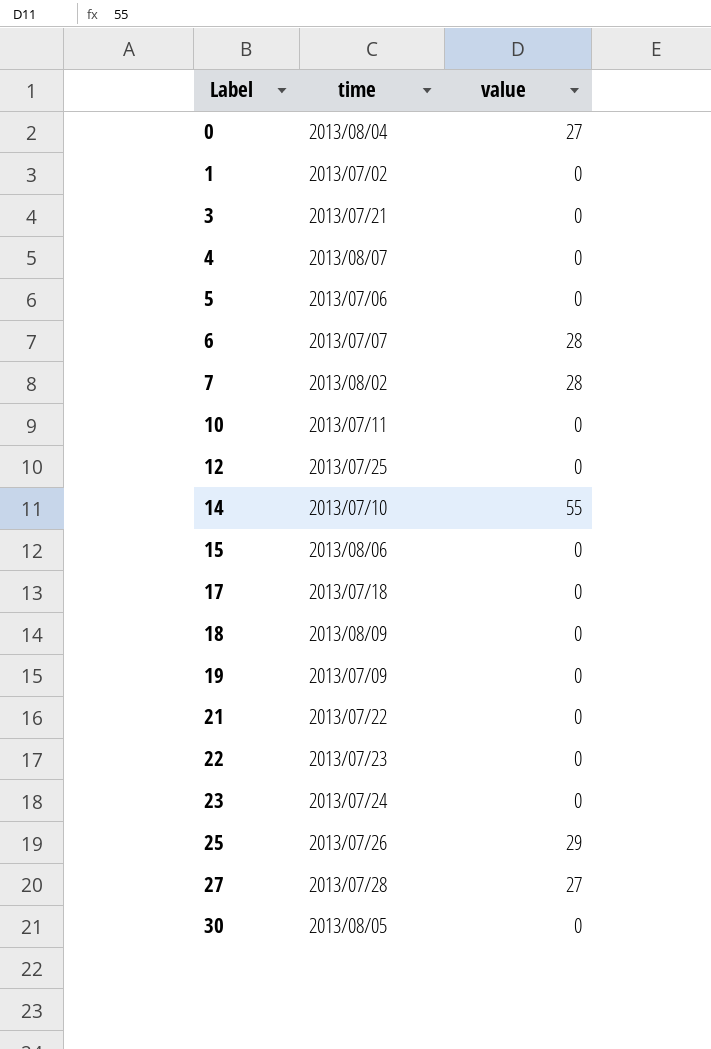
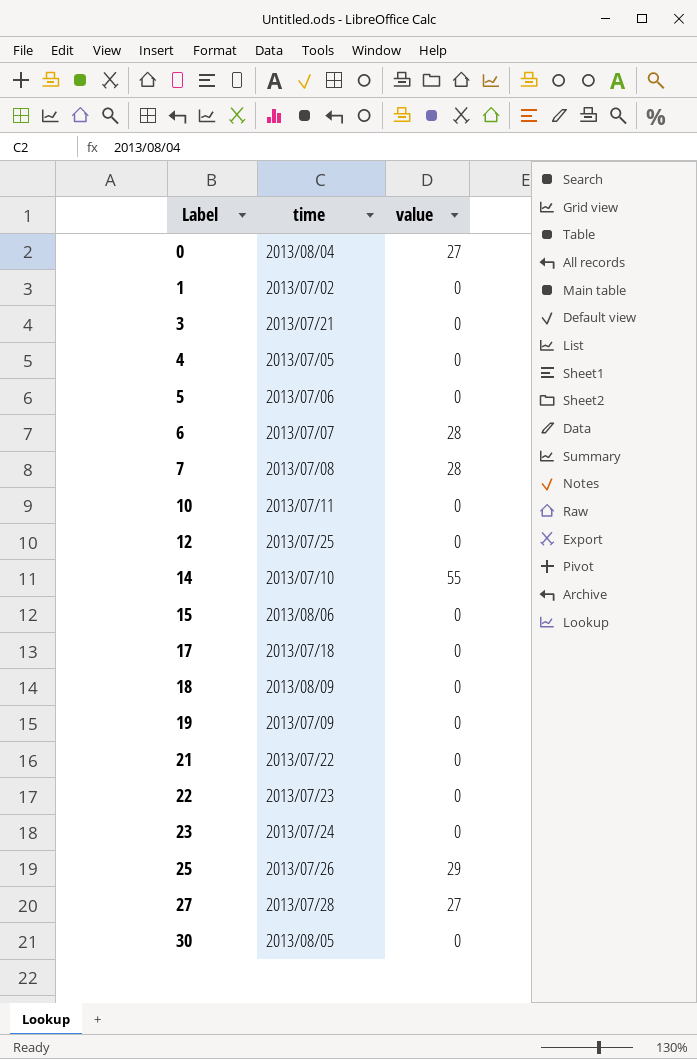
4 | time: 2013/08/07 -> 2013/07/05
7 | time: 2013/08/02 -> 2013/07/08

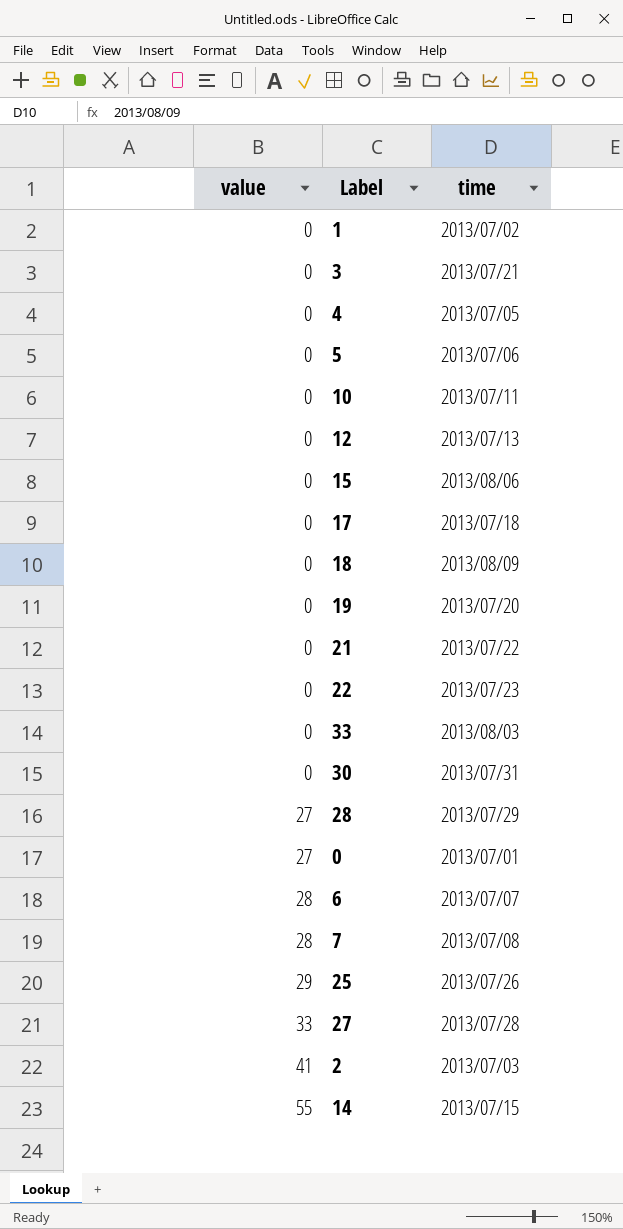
row order: Label ascending -> value ascending
column value | position: 3 -> 1
row 23: 2013/07/24 | 0 -> none
12 | time: 2013/07/25 -> 2013/07/13
19 | time: 2013/07/09 -> 2013/07/20
row 33: none -> 0 | 2013/08/03
30 | time: 2013/08/05 -> 2013/07/31
row 28: none -> 27 | 2013/07/29
0 | time: 2013/08/04 -> 2013/07/01
27 | value: 27 -> 33
row 2: none -> 41 | 2013/07/03
14 | time: 2013/07/10 -> 2013/07/15

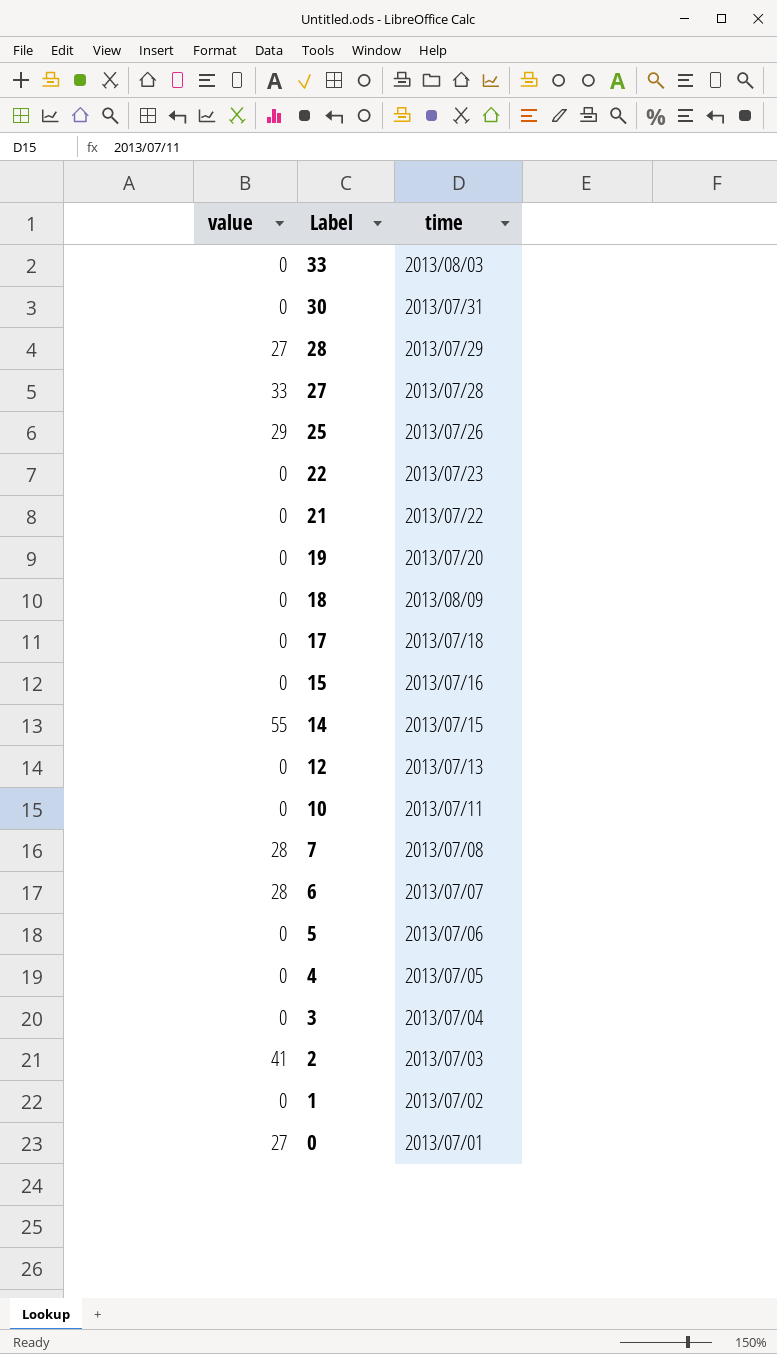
row order: value ascending -> Label descending
15 | time: 2013/08/06 -> 2013/07/16
3 | time: 2013/07/21 -> 2013/07/04

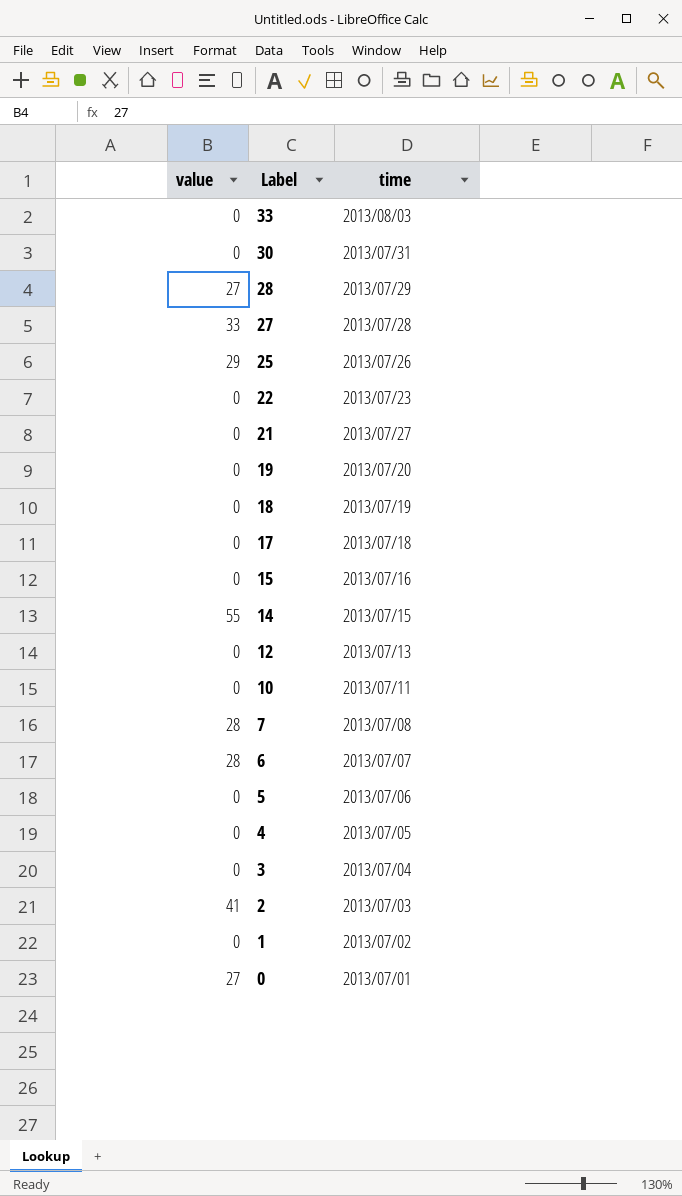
21 | time: 2013/07/22 -> 2013/07/27
18 | time: 2013/08/09 -> 2013/07/19

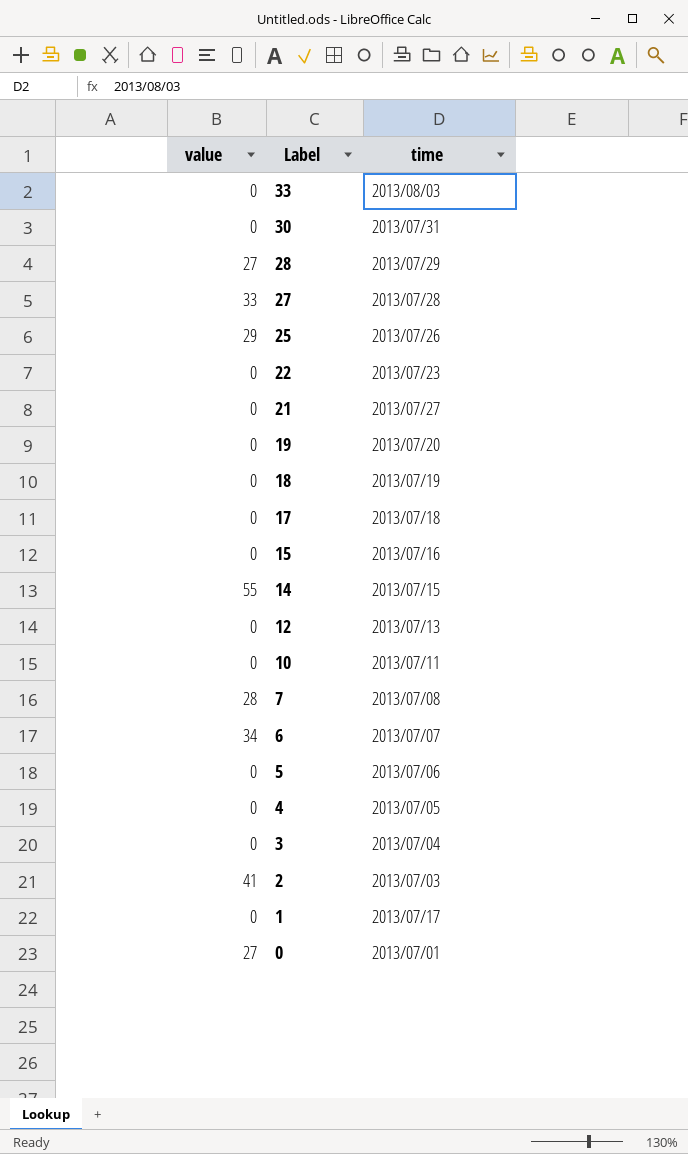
6 | value: 28 -> 34
1 | time: 2013/07/02 -> 2013/07/17

